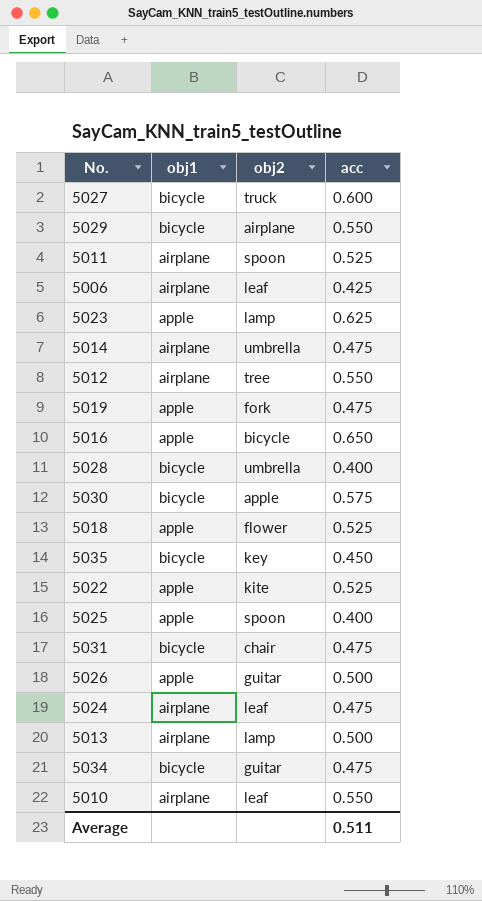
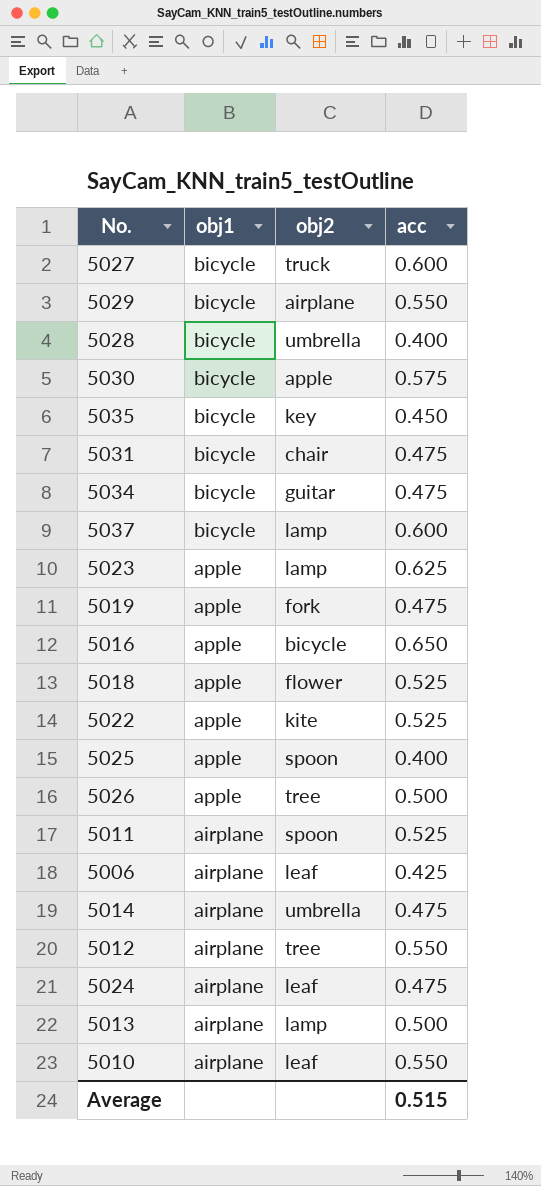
row order: none -> obj1 descending
row 5037: none -> bicycle | lamp | 0.600
5026 | obj2: guitar -> tree
Average | acc: 0.511 -> 0.515

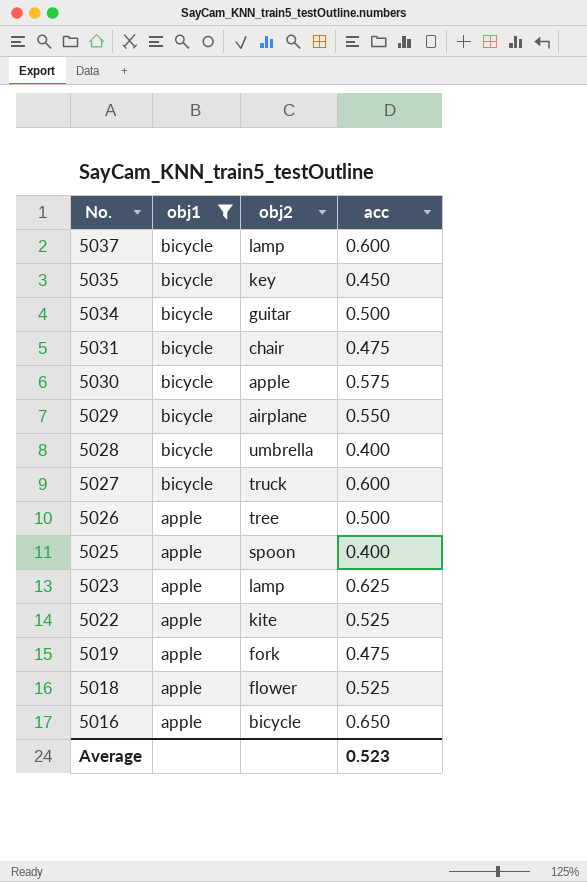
filter: none -> obj1 != airplane
row order: obj1 descending -> No. descending
5034 | acc: 0.475 -> 0.500
Average | acc: 0.515 -> 0.523

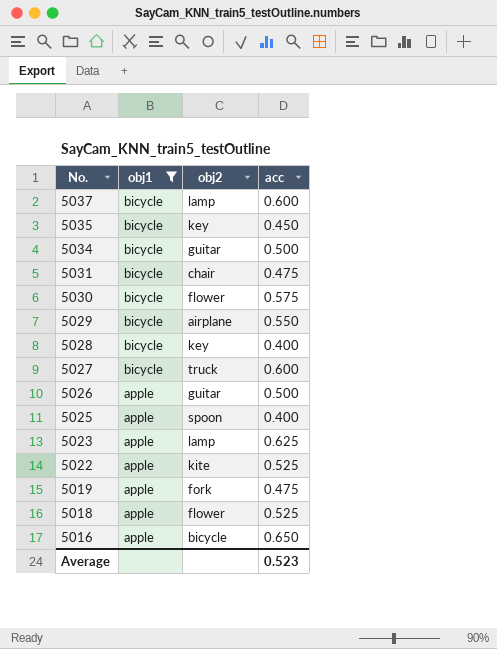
5030 | obj2: apple -> flower
5028 | obj2: umbrella -> key
5026 | obj2: tree -> guitar

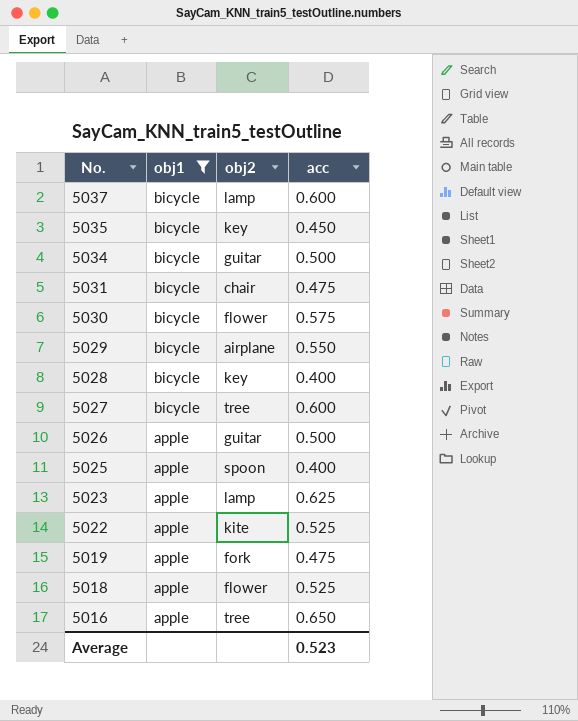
5027 | obj2: truck -> tree
5016 | obj2: bicycle -> tree

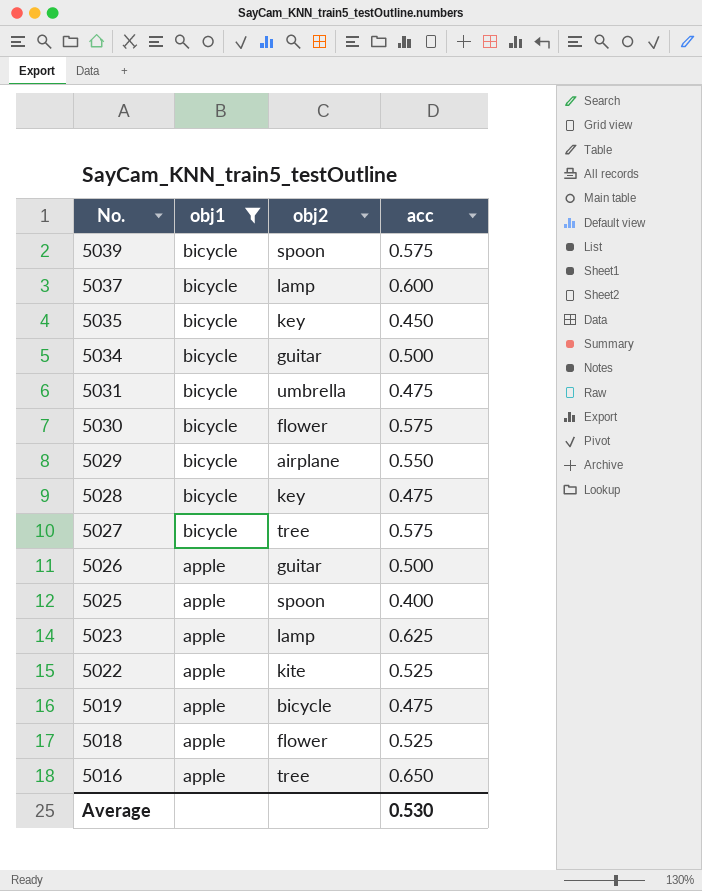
row 5039: none -> bicycle | spoon | 0.575
5031 | obj2: chair -> umbrella
5028 | acc: 0.400 -> 0.475
5027 | acc: 0.600 -> 0.575
5019 | obj2: fork -> bicycle
Average | acc: 0.523 -> 0.530

